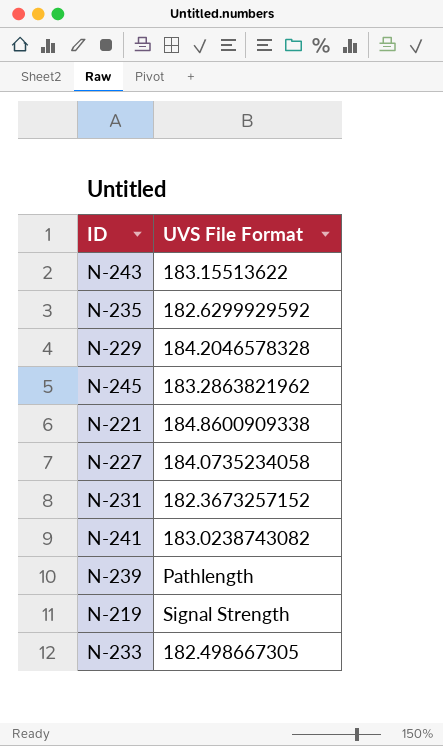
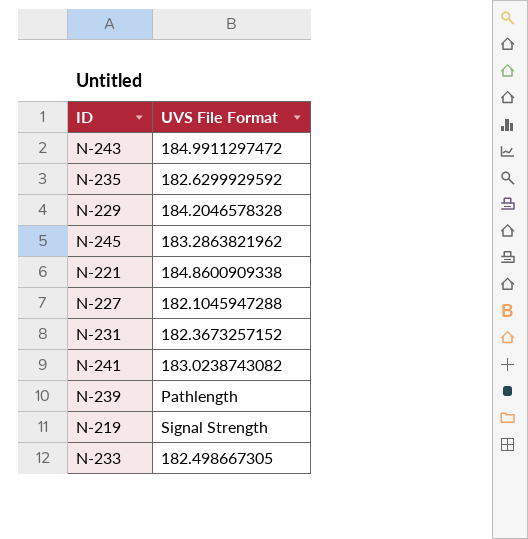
N-243 | UVS File Format: 183.15513622 -> 184.9911297472
N-227 | UVS File Format: 184.0735234058 -> 182.1045947288

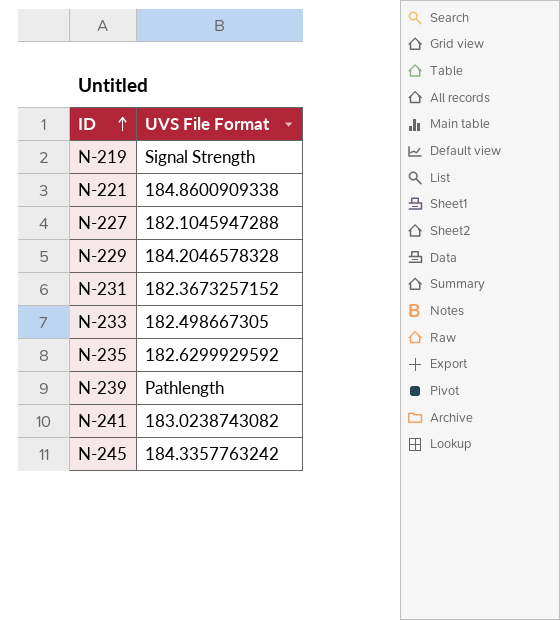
row order: none -> ID ascending
row N-243: 184.9911297472 -> none
N-245 | UVS File Format: 183.2863821962 -> 184.3357763242

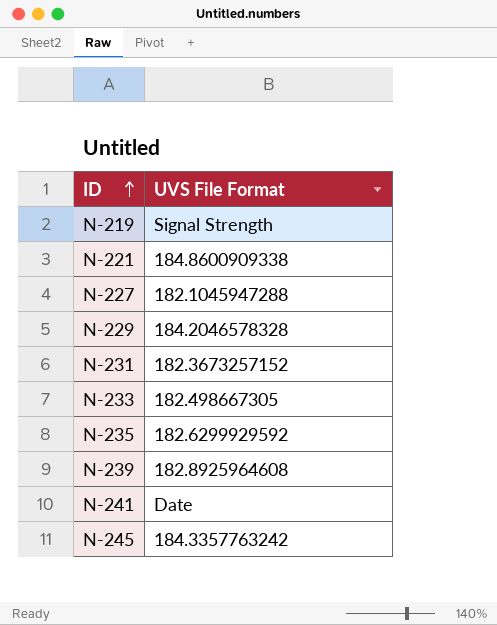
N-239 | UVS File Format: Pathlength -> 182.8925964608
N-241 | UVS File Format: 183.0238743082 -> Date

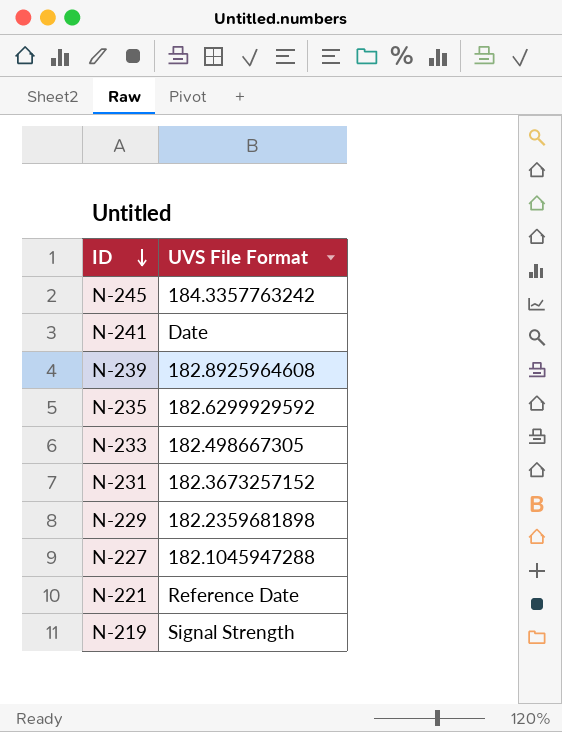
row order: ID ascending -> ID descending
N-229 | UVS File Format: 184.2046578328 -> 182.2359681898
N-221 | UVS File Format: 184.8600909338 -> Reference Date

